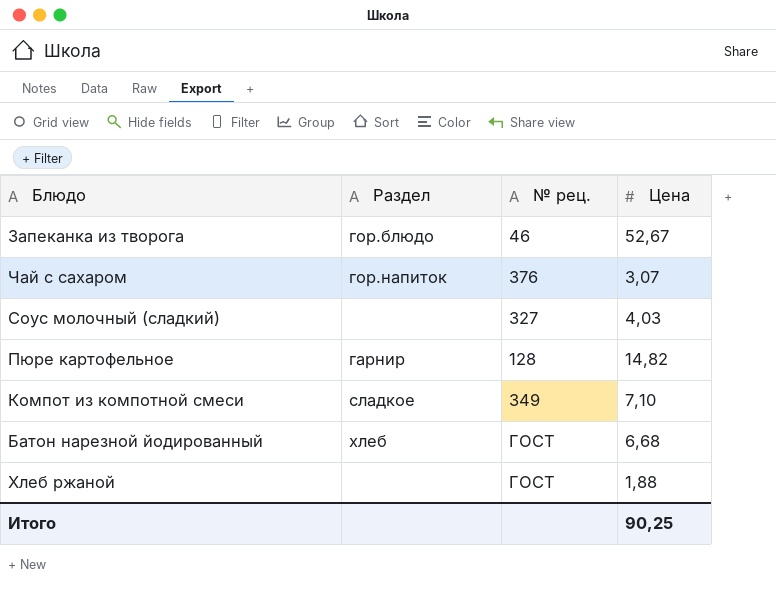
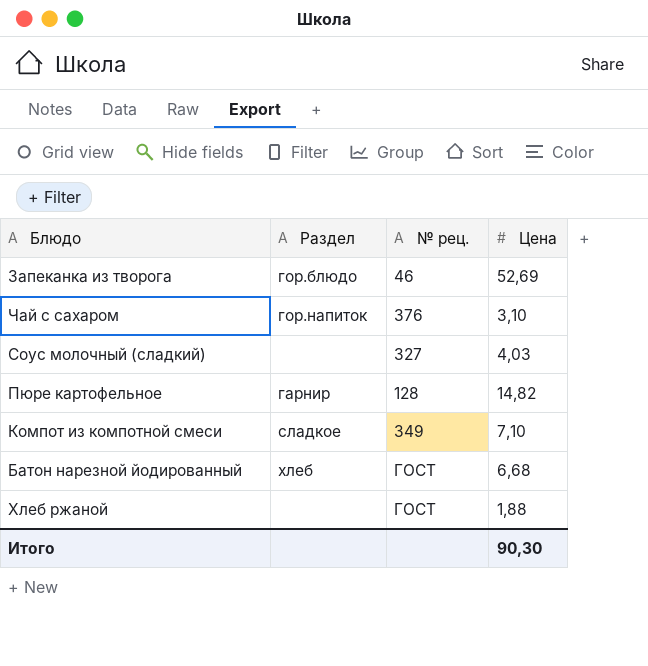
Запеканка из творога | Цена: 52,67 -> 52,69
Чай с сахаром | Цена: 3,07 -> 3,10
Итого | Цена: 90,25 -> 90,30

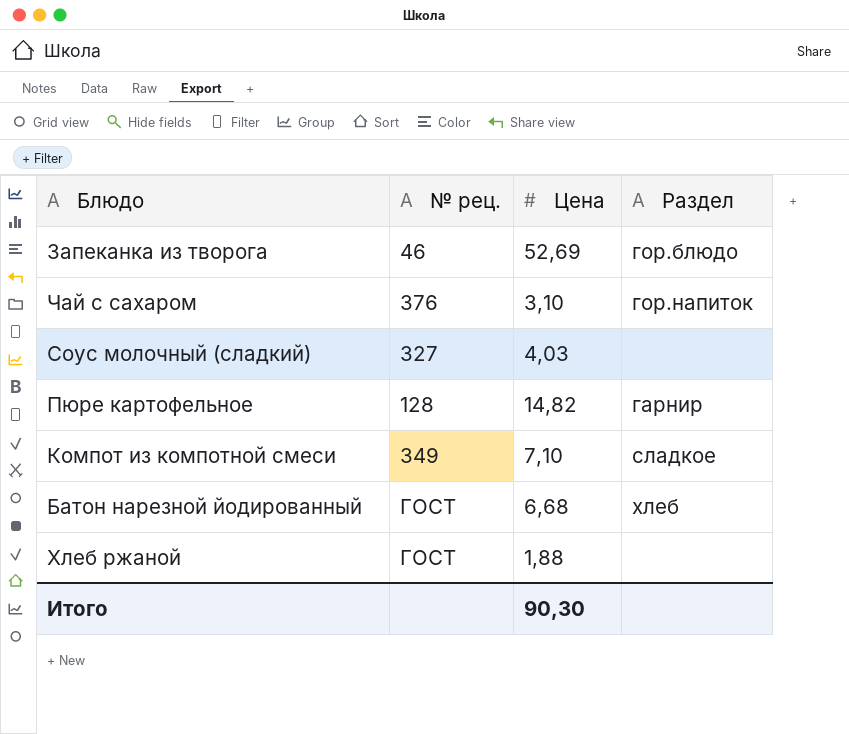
column Раздел | position: 2 -> 4

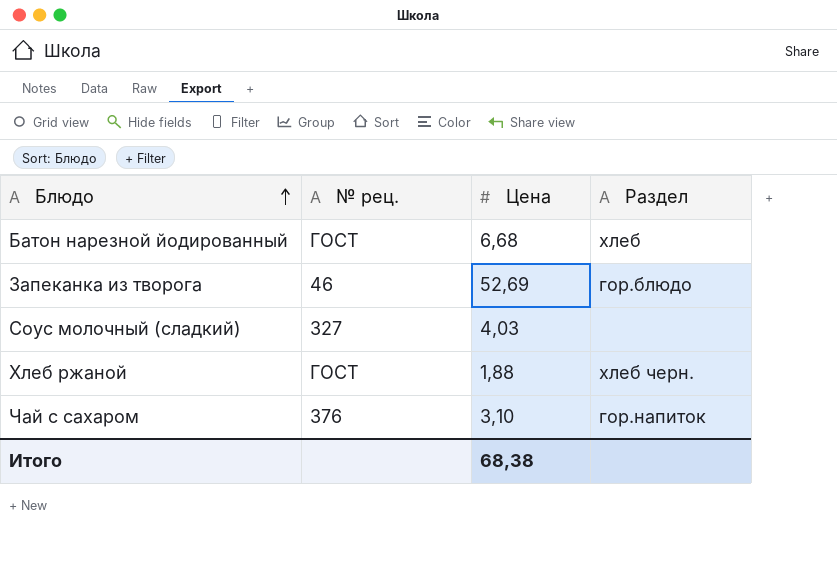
row order: none -> Блюдо ascending
row Пюре картофельное: 128 | 14,82 | гарнир -> none
row Компот из компотной смеси: 349 | 7,10 | сладкое -> none
Хлеб ржаной | Раздел: none -> хлеб черн.
Итого | Цена: 90,30 -> 68,38

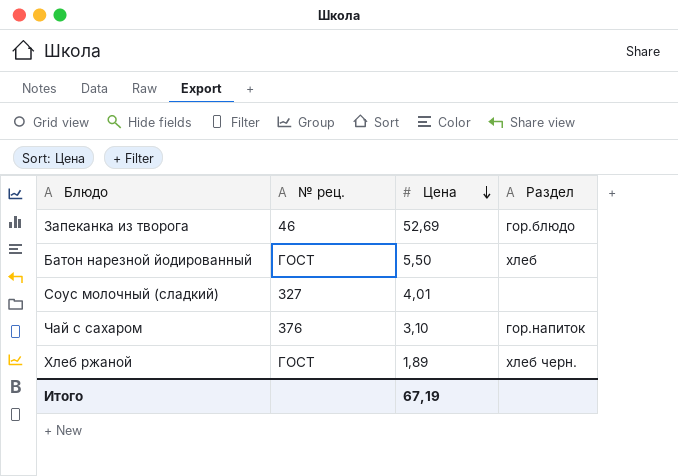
row order: Блюдо ascending -> Цена descending
Батон нарезной йодированный | Цена: 6,68 -> 5,50
Соус молочный (сладкий) | Цена: 4,03 -> 4,01
Хлеб ржаной | Цена: 1,88 -> 1,89
Итого | Цена: 68,38 -> 67,19

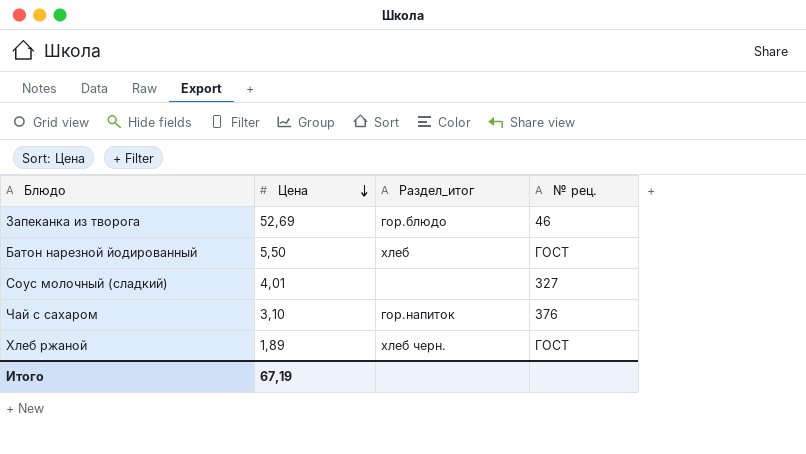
column name: Раздел -> Раздел_итог
column № рец. | position: 2 -> 4

